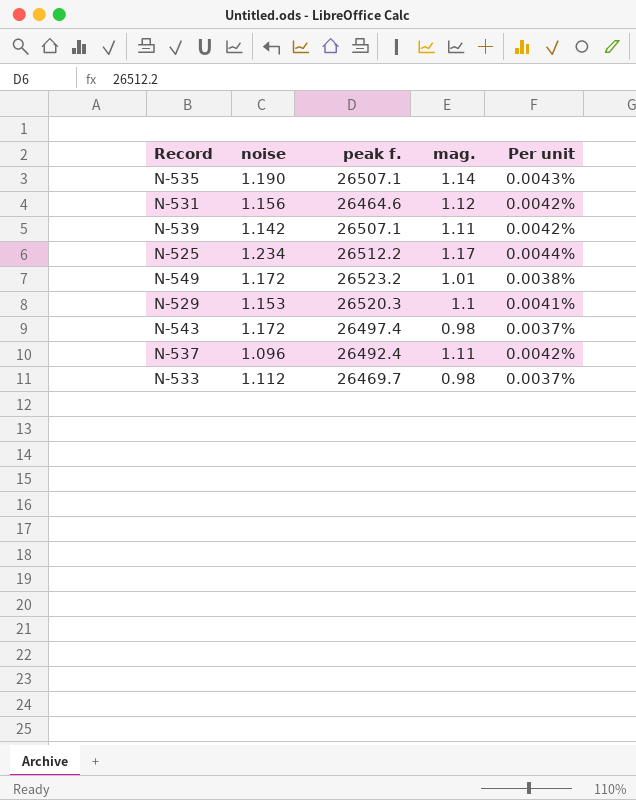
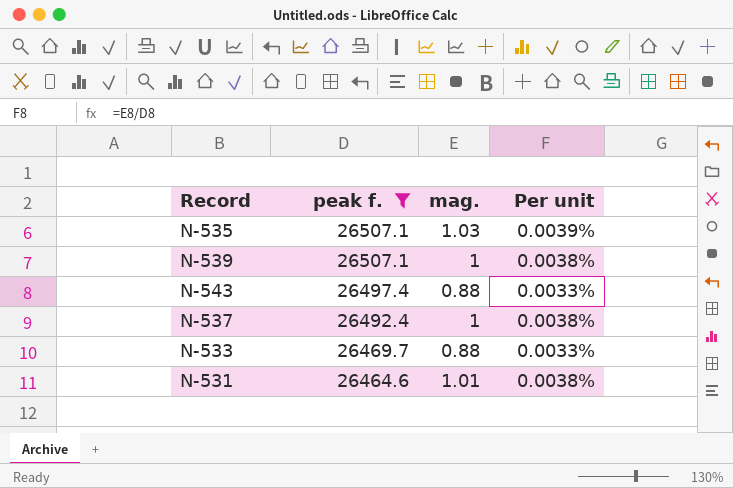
filter: none -> peak f. <= 26507.1
row order: none -> peak f. descending
column noise | position: 2 -> none
N-535 | mag.: 1.14 -> 1.03
N-535 | Per unit: 0.0043% -> 0.0039%
N-539 | mag.: 1.11 -> 1
N-539 | Per unit: 0.0042% -> 0.0038%
N-543 | mag.: 0.98 -> 0.88
N-543 | Per unit: 0.0037% -> 0.0033%
N-537 | mag.: 1.11 -> 1
N-537 | Per unit: 0.0042% -> 0.0038%
N-533 | mag.: 0.98 -> 0.88
N-533 | Per unit: 0.0037% -> 0.0033%
N-531 | mag.: 1.12 -> 1.01
N-531 | Per unit: 0.0042% -> 0.0038%

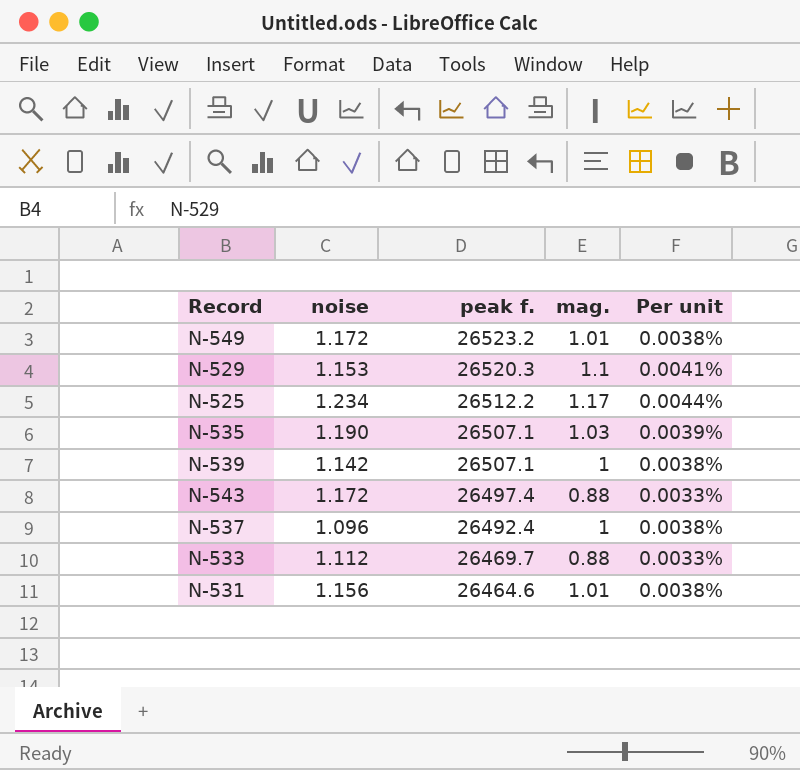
filter: peak f. <= 26507.1 -> none
column noise | position: none -> 2

